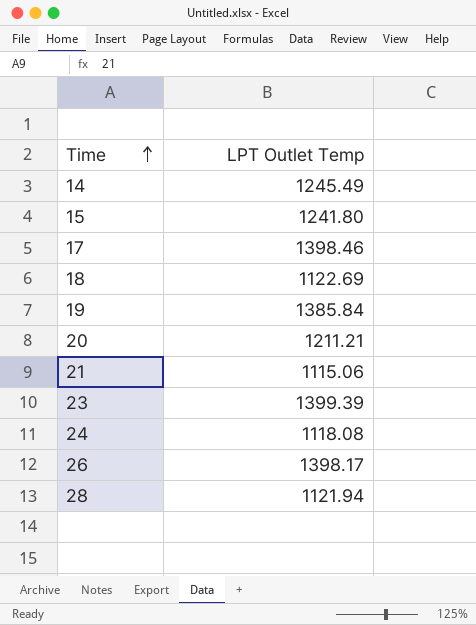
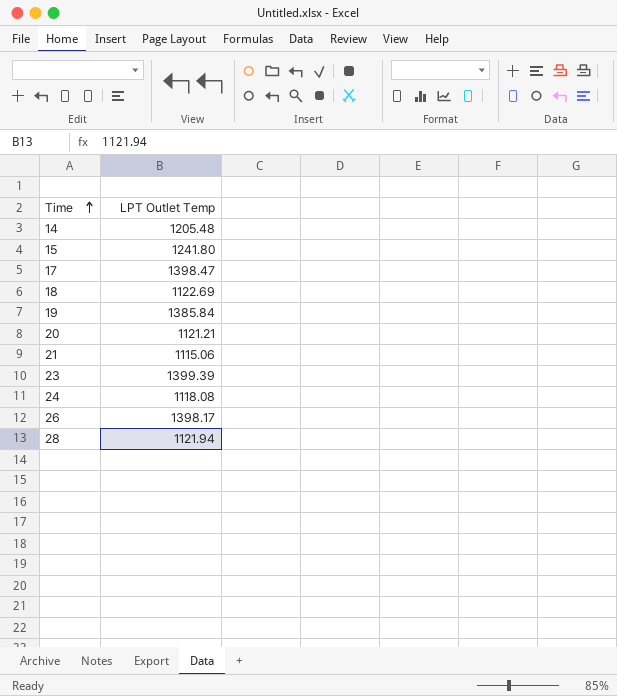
14 | LPT Outlet Temp: 1245.49 -> 1205.48
17 | LPT Outlet Temp: 1398.46 -> 1398.47
20 | LPT Outlet Temp: 1211.21 -> 1121.21

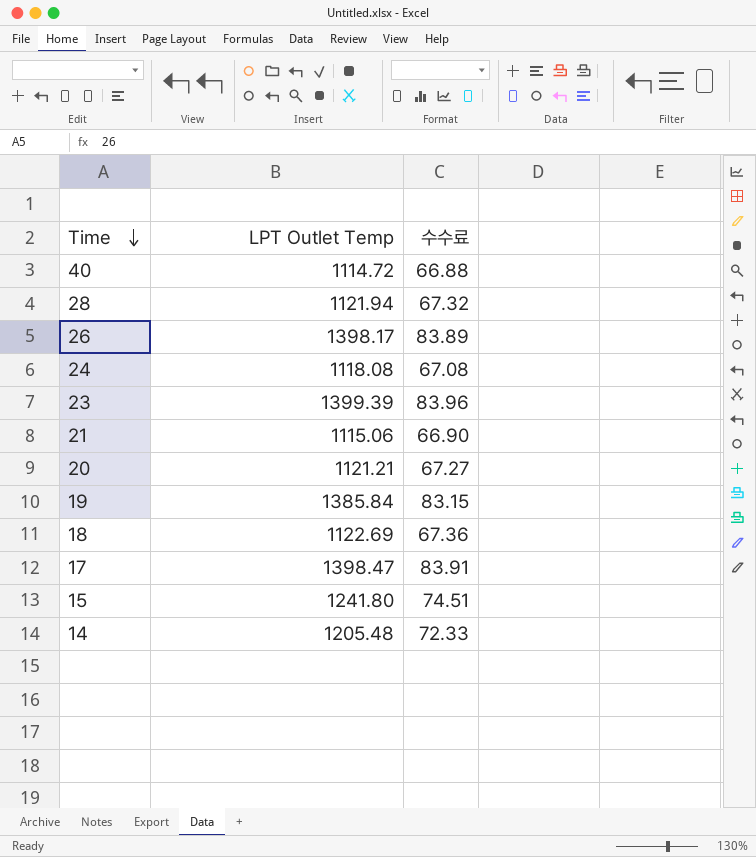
row order: Time ascending -> Time descending
column 수수료 | formula: none -> [LPT Outlet Temp] * 0.06
row 40: none -> 1114.72 | 66.88

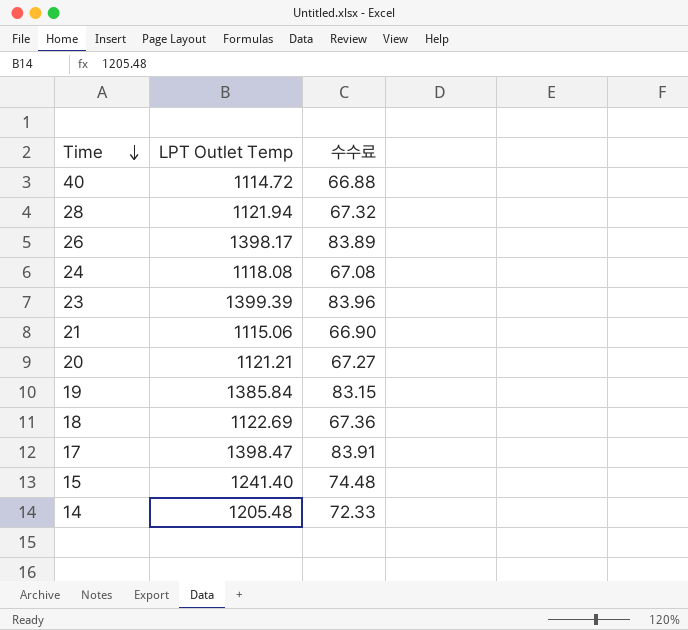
15 | LPT Outlet Temp: 1241.80 -> 1241.40
15 | 수수료: 74.51 -> 74.48

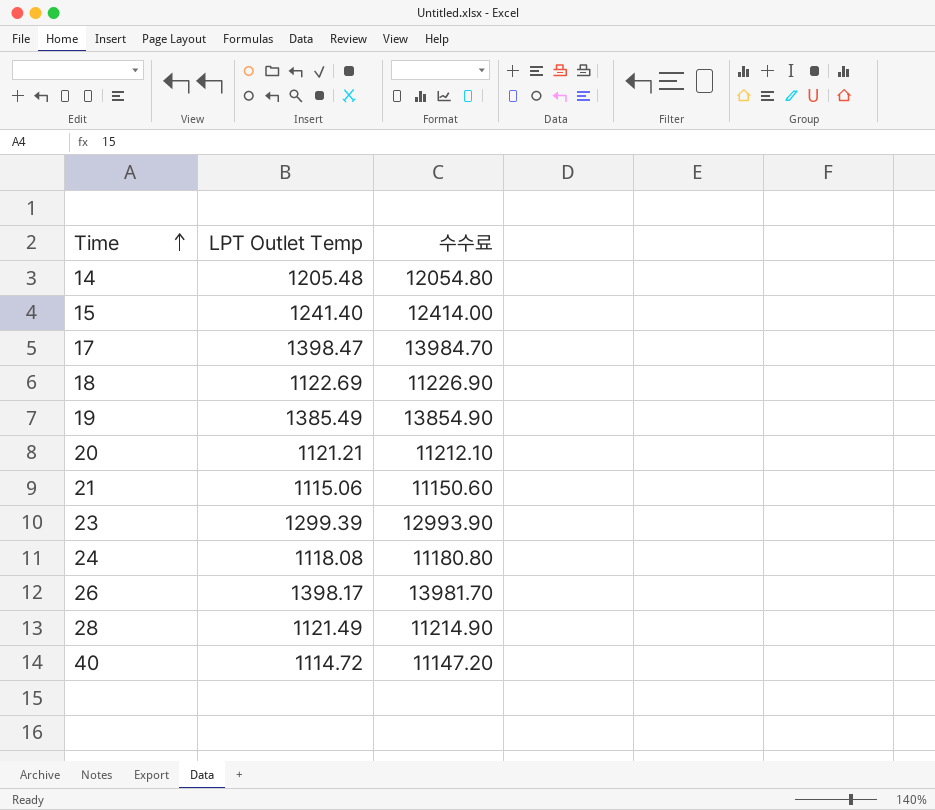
row order: Time descending -> Time ascending
column 수수료 | formula: [LPT Outlet Temp] * 0.06 -> [LPT Outlet Temp] * 10
19 | LPT Outlet Temp: 1385.84 -> 1385.49
23 | LPT Outlet Temp: 1399.39 -> 1299.39
28 | LPT Outlet Temp: 1121.94 -> 1121.49

